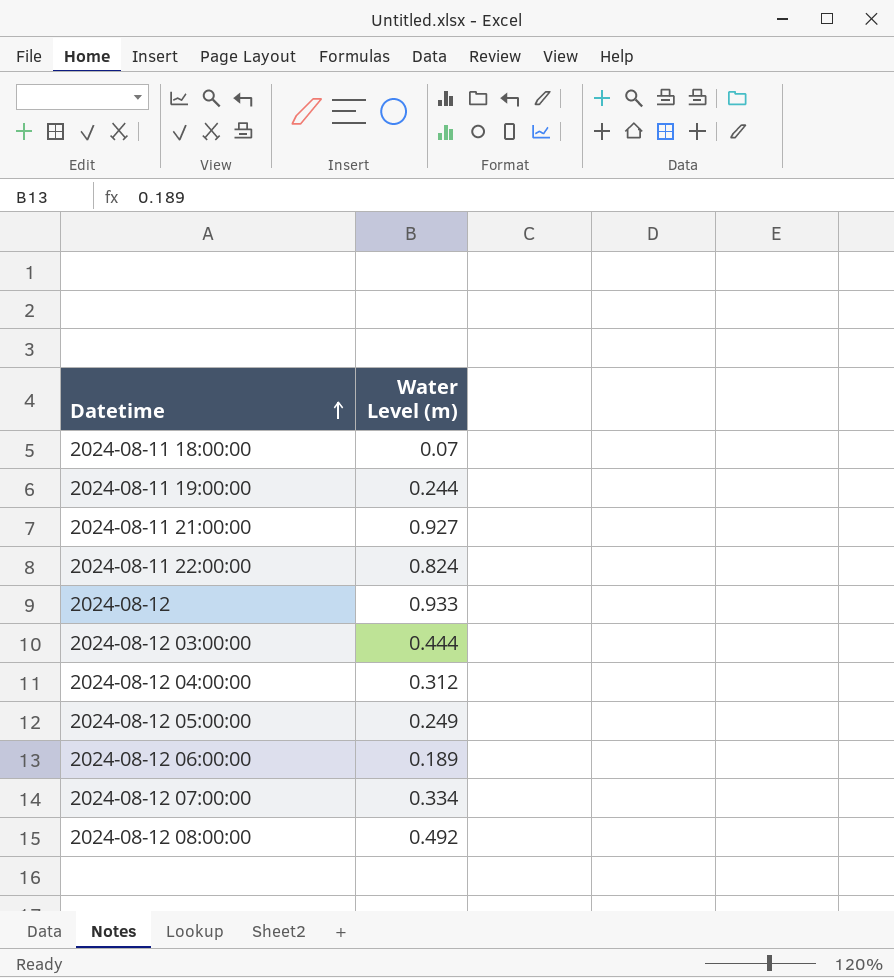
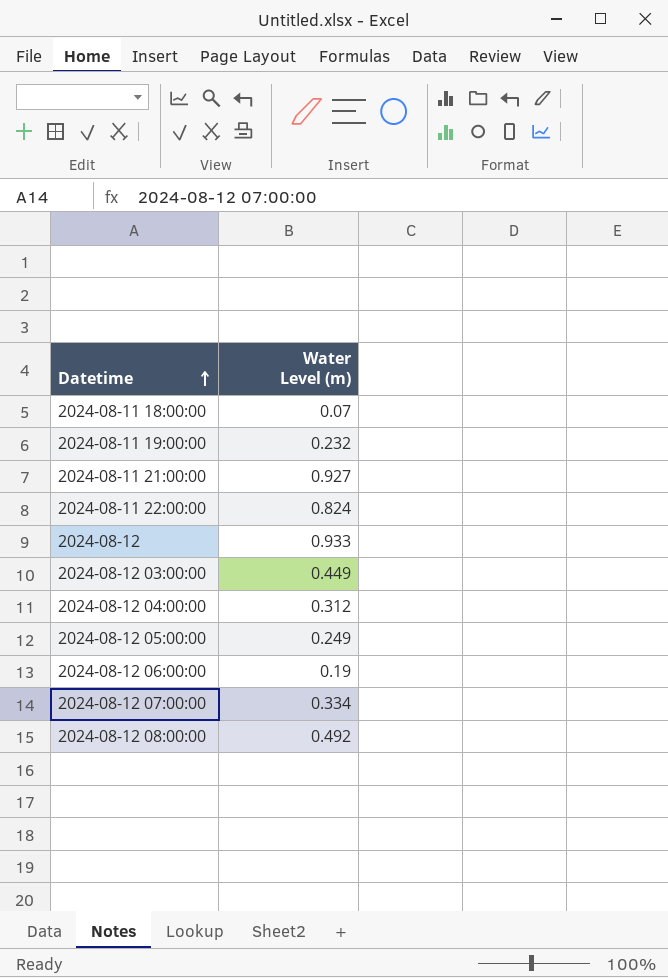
2024-08-11 19:00:00 | Water Level (m): 0.244 -> 0.232
2024-08-12 03:00:00 | Water Level (m): 0.444 -> 0.449
2024-08-12 06:00:00 | Water Level (m): 0.189 -> 0.19

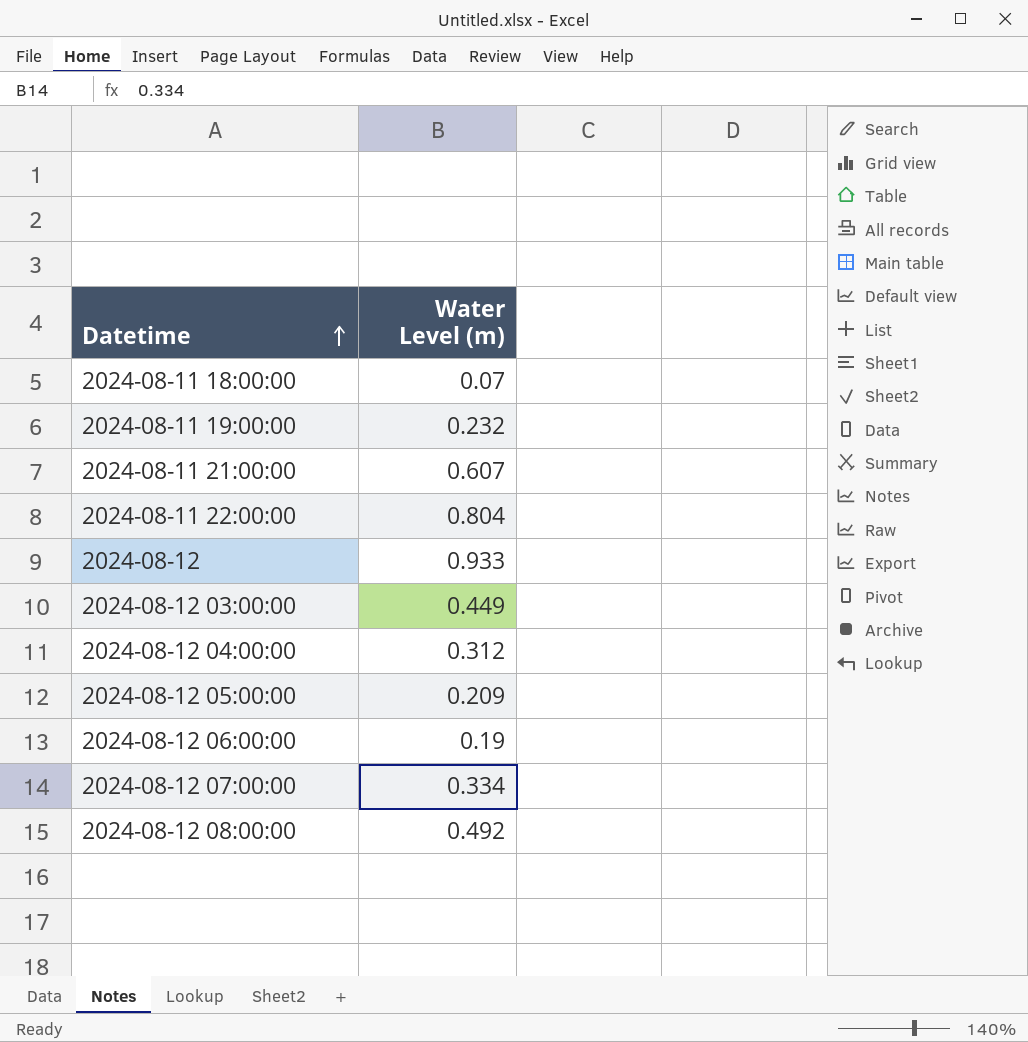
2024-08-11 21:00:00 | Water Level (m): 0.927 -> 0.607
2024-08-11 22:00:00 | Water Level (m): 0.824 -> 0.804
2024-08-12 05:00:00 | Water Level (m): 0.249 -> 0.209

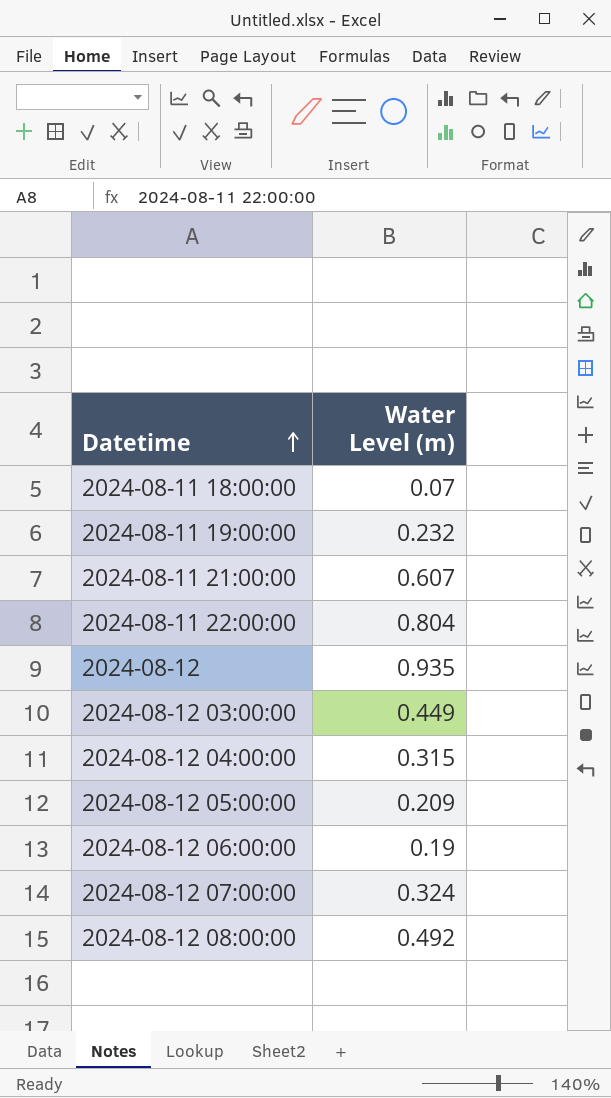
2024-08-12 | Water Level (m): 0.933 -> 0.935
2024-08-12 04:00:00 | Water Level (m): 0.312 -> 0.315
2024-08-12 07:00:00 | Water Level (m): 0.334 -> 0.324

